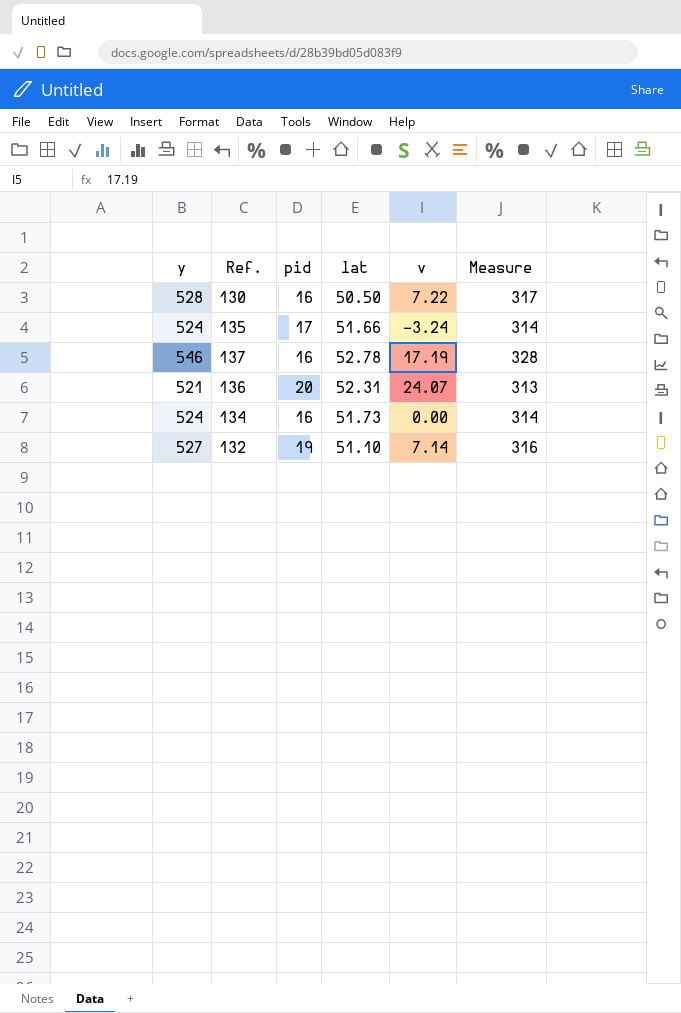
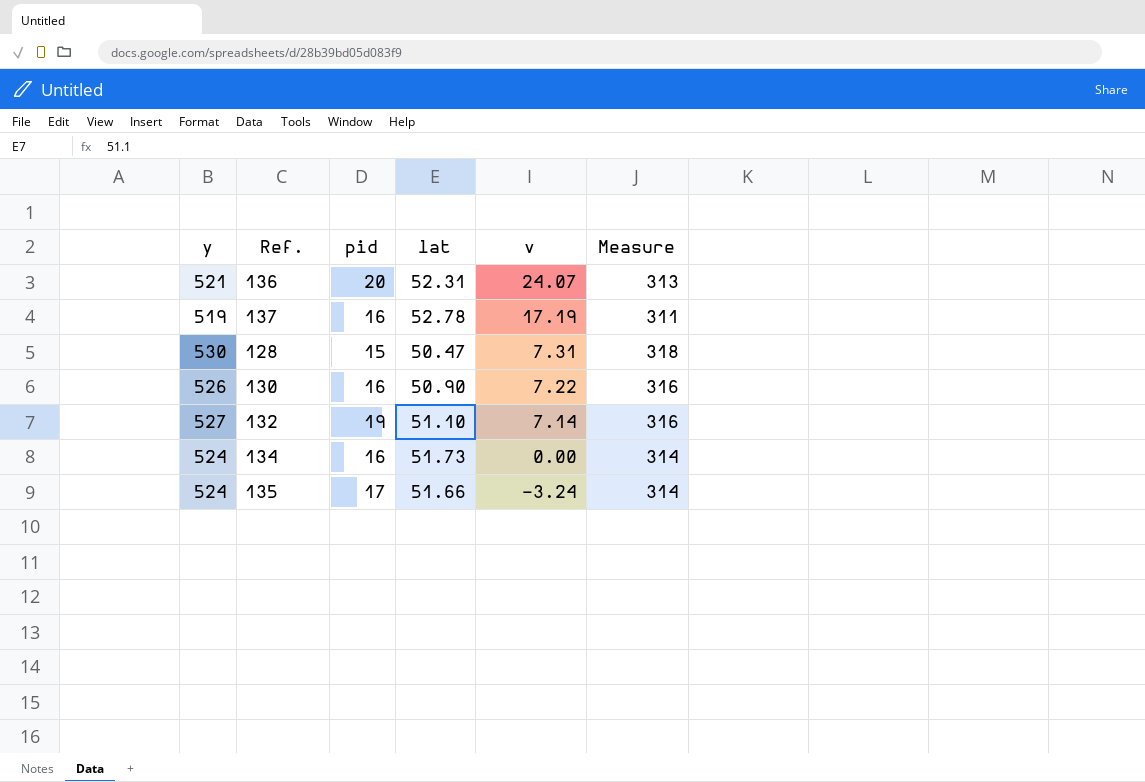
row order: none -> v descending
137 | y: 546 -> 519
137 | Measure: 328 -> 311
row 128: none -> 530 | 15 | 50.47 | 7.31 | 318
130 | y: 528 -> 526
130 | lat: 50.50 -> 50.90
130 | Measure: 317 -> 316

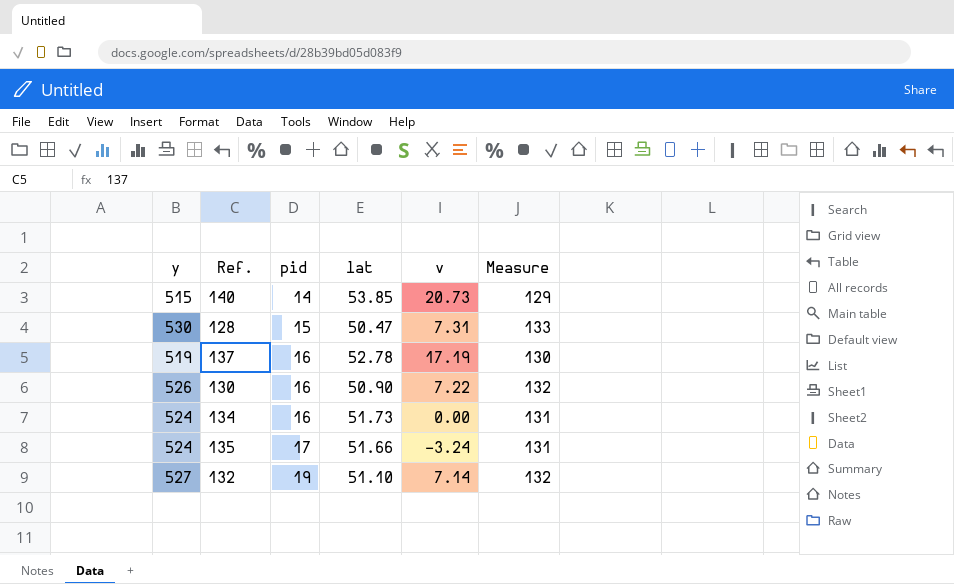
row order: v descending -> pid ascending
column Measure | formula: [y] * 0.6 -> [y] * 0.25
row 136: 521 | 20 | 52.31 | 24.07 | 313 -> none
row 140: none -> 515 | 14 | 53.85 | 20.73 | 129

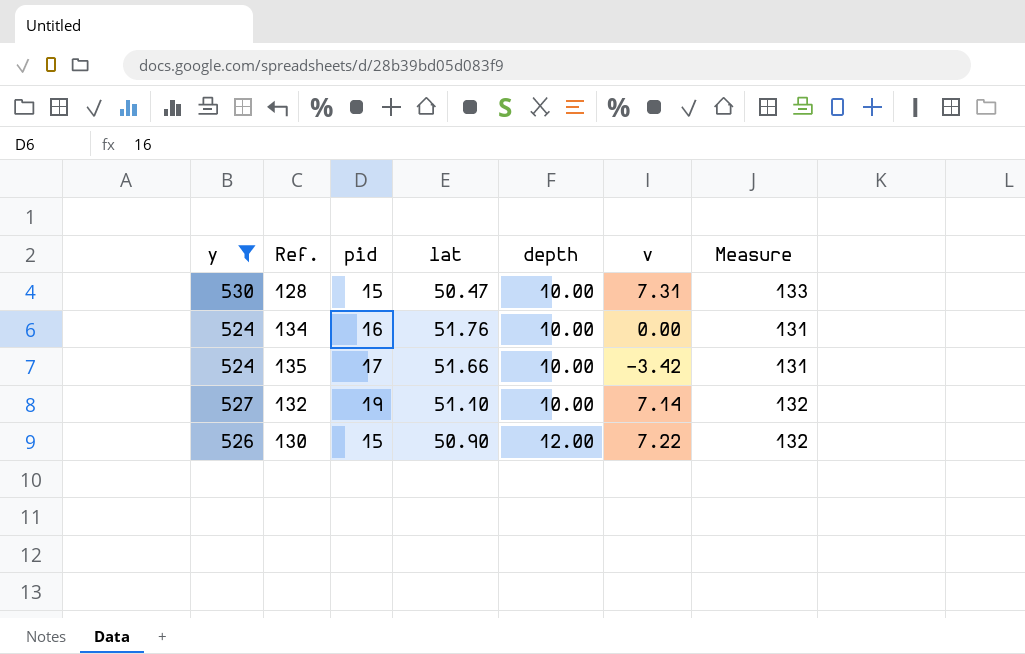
filter: none -> y >= 524
row order: pid ascending -> depth ascending
column depth | position: none -> 5
134 | lat: 51.73 -> 51.76
135 | v: -3.24 -> -3.42
130 | pid: 16 -> 15

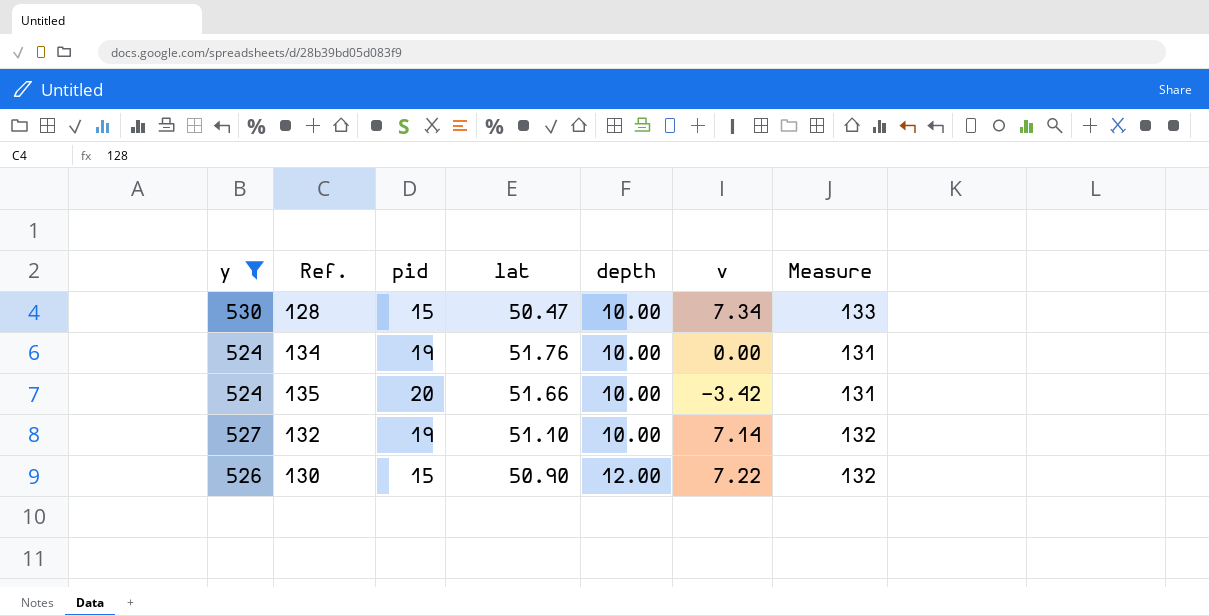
128 | v: 7.31 -> 7.34
134 | pid: 16 -> 19
135 | pid: 17 -> 20

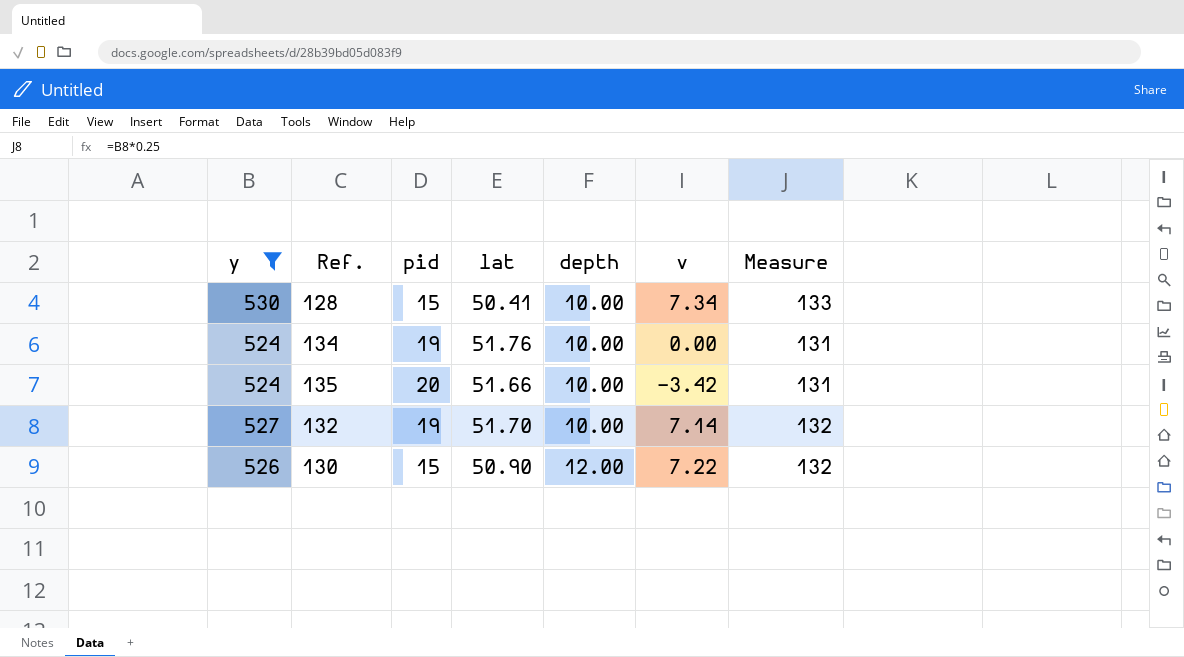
128 | lat: 50.47 -> 50.41
132 | lat: 51.10 -> 51.70

